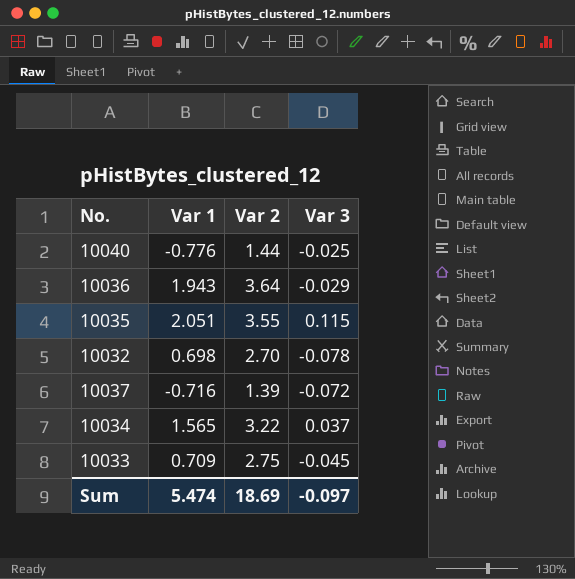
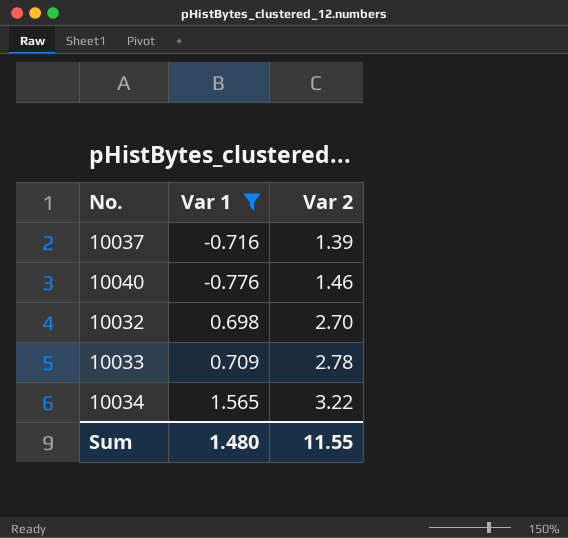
filter: none -> Var 1 <= 1.565
row order: none -> Var 2 ascending
column Var 3 | position: 4 -> none
10040 | Var 2: 1.44 -> 1.46
10033 | Var 2: 2.75 -> 2.78
Sum | Var 1: 5.474 -> 1.480
Sum | Var 2: 18.69 -> 11.55

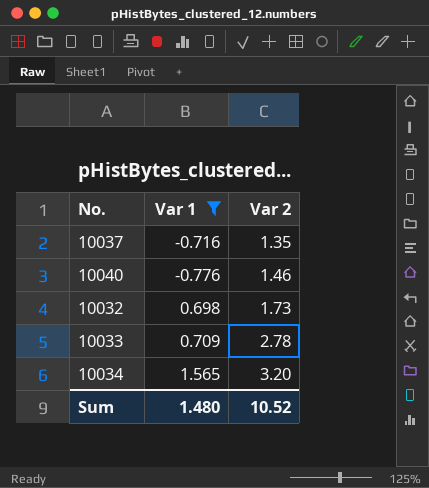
10037 | Var 2: 1.39 -> 1.35
10032 | Var 2: 2.70 -> 1.73
10034 | Var 2: 3.22 -> 3.20
Sum | Var 2: 11.55 -> 10.52

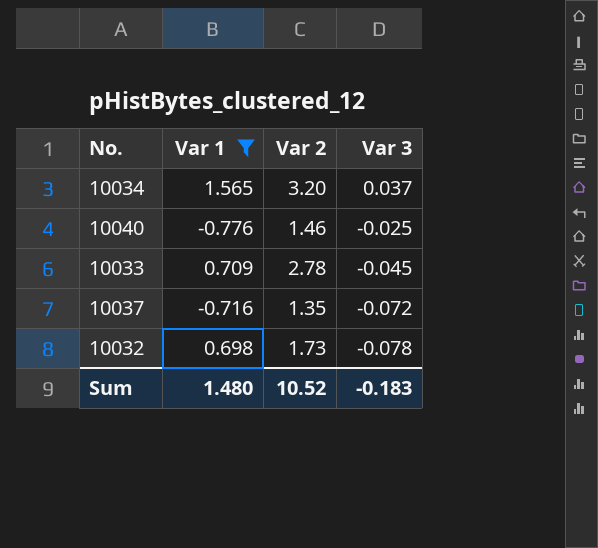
row order: Var 2 ascending -> Var 3 descending
column Var 3 | position: none -> 4

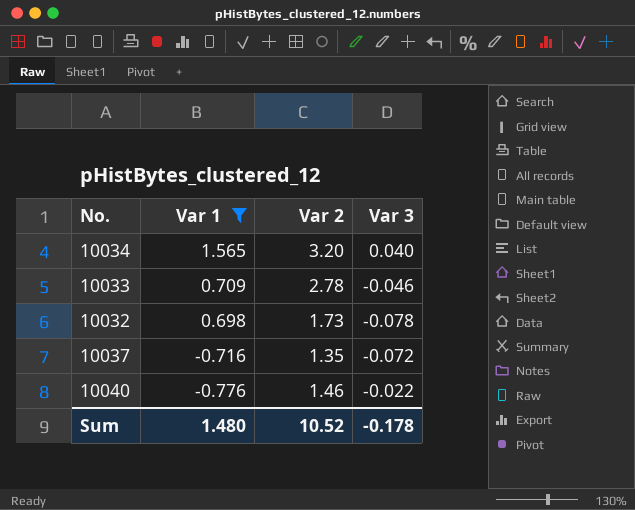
row order: Var 3 descending -> Var 1 descending
10034 | Var 3: 0.037 -> 0.040
10033 | Var 3: -0.045 -> -0.046
10040 | Var 3: -0.025 -> -0.022
Sum | Var 3: -0.183 -> -0.178

